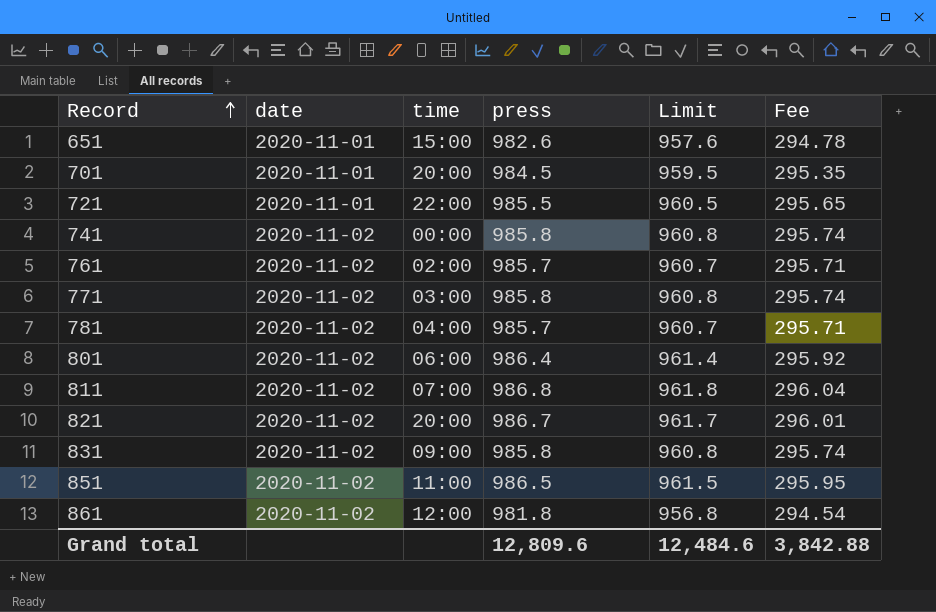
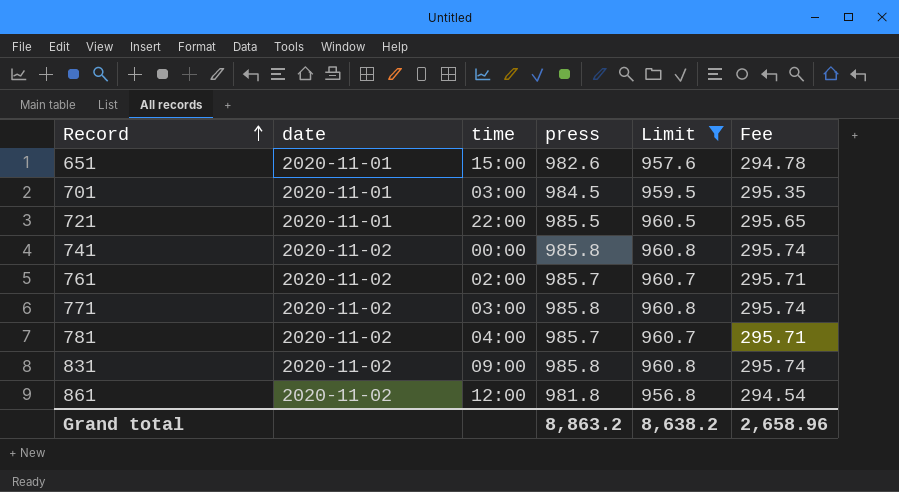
filter: none -> Limit <= 960.8
701 | time: 20:00 -> 03:00
Grand total | press: 12,809.6 -> 8,863.2
Grand total | Limit: 12,484.6 -> 8,638.2
Grand total | Fee: 3,842.88 -> 2,658.96

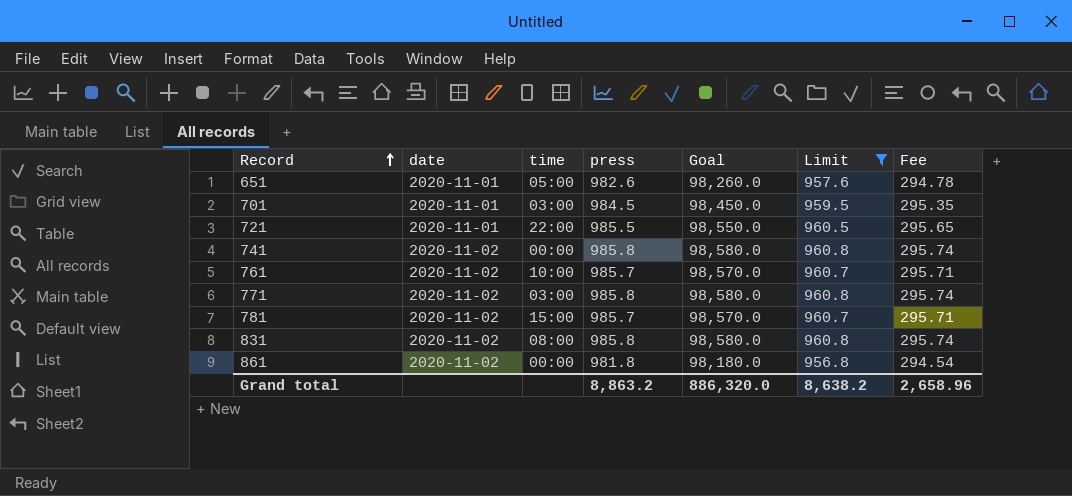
column Goal | formula: none -> [press] * 100
651 | time: 15:00 -> 05:00
761 | time: 02:00 -> 10:00
781 | time: 04:00 -> 15:00
831 | time: 09:00 -> 08:00
861 | time: 12:00 -> 00:00

